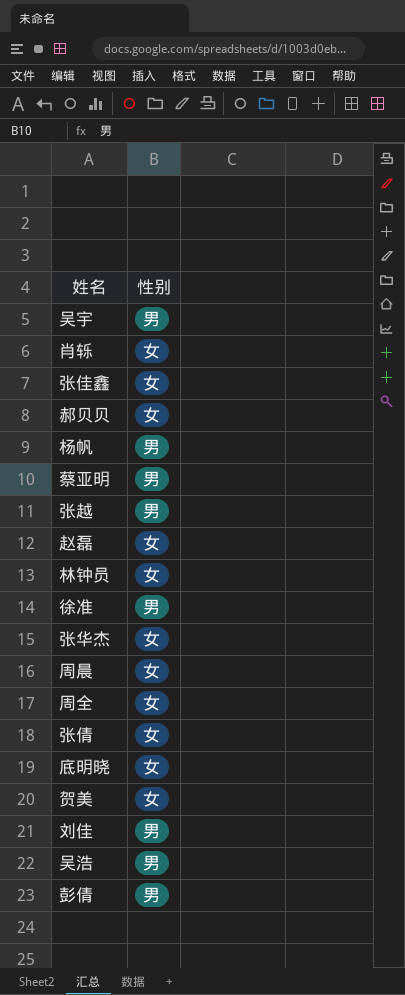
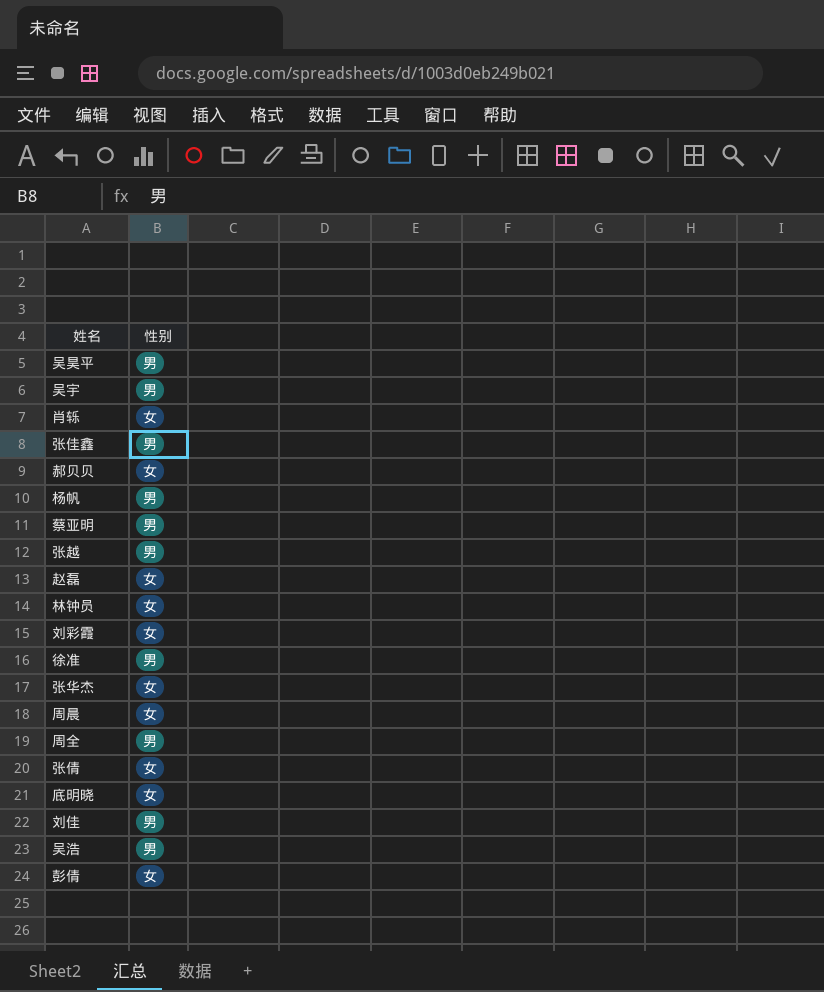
row 贺美: 女 -> none
row 吴昊平: none -> 男
张佳鑫 | 性别: 女 -> 男
row 刘彩霞: none -> 女
周全 | 性别: 女 -> 男
彭倩 | 性别: 男 -> 女

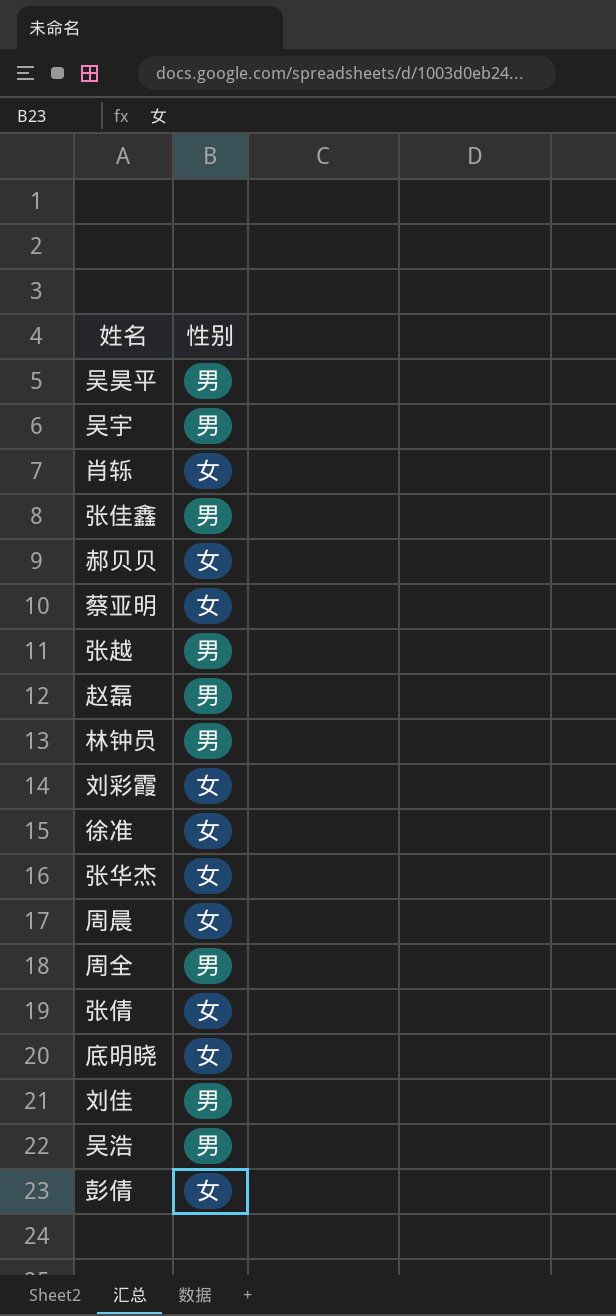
row 杨帆: 男 -> none
蔡亚明 | 性别: 男 -> 女
赵磊 | 性别: 女 -> 男
林钟员 | 性别: 女 -> 男
徐准 | 性别: 男 -> 女

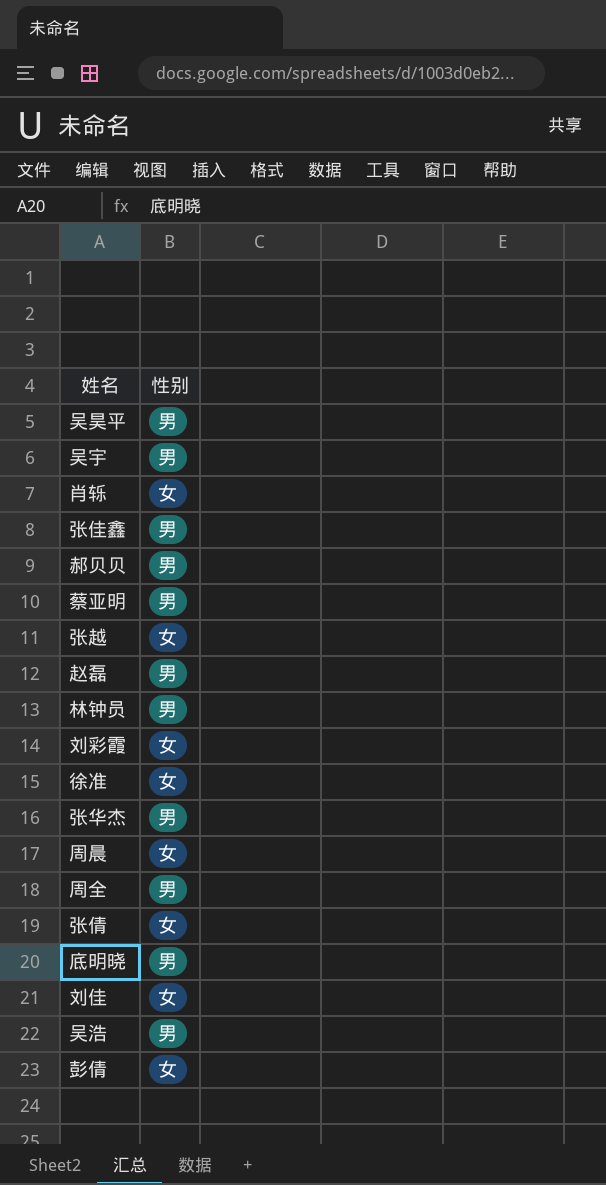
郝贝贝 | 性别: 女 -> 男
蔡亚明 | 性别: 女 -> 男
张越 | 性别: 男 -> 女
张华杰 | 性别: 女 -> 男
底明晓 | 性别: 女 -> 男
刘佳 | 性别: 男 -> 女

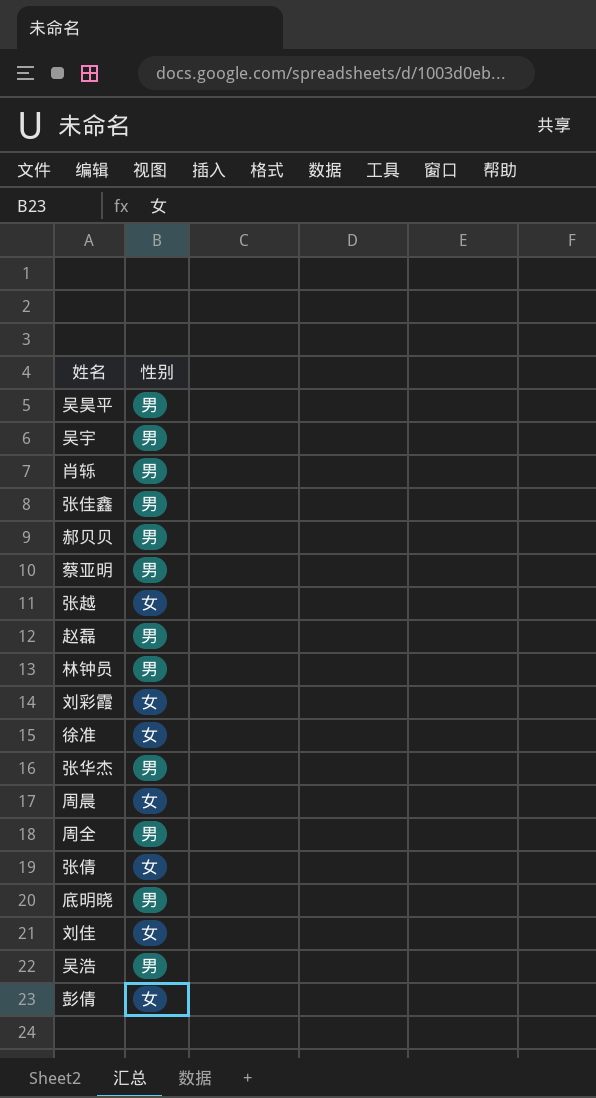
肖轹 | 性别: 女 -> 男

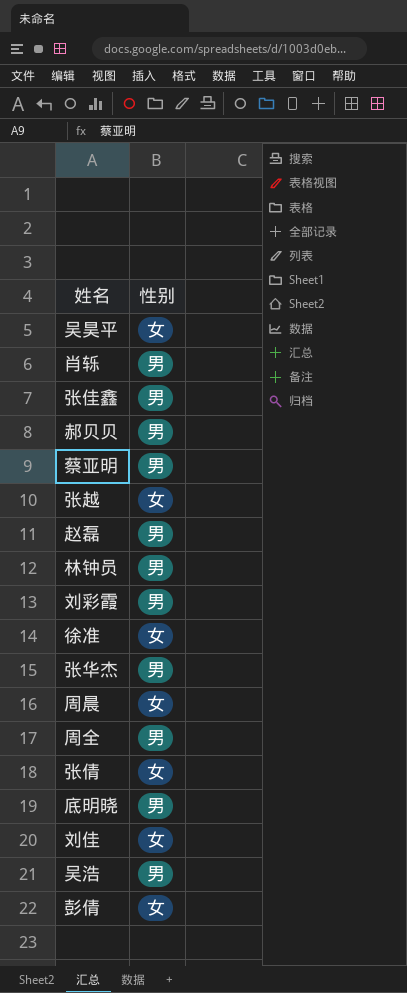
row 吴宇: 男 -> none
吴昊平 | 性别: 男 -> 女
刘彩霞 | 性别: 女 -> 男

